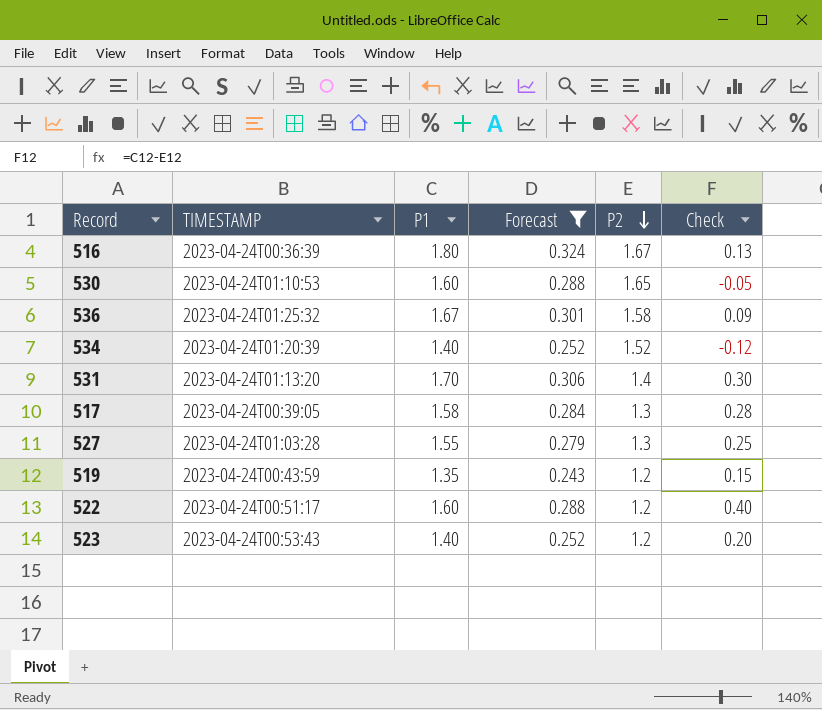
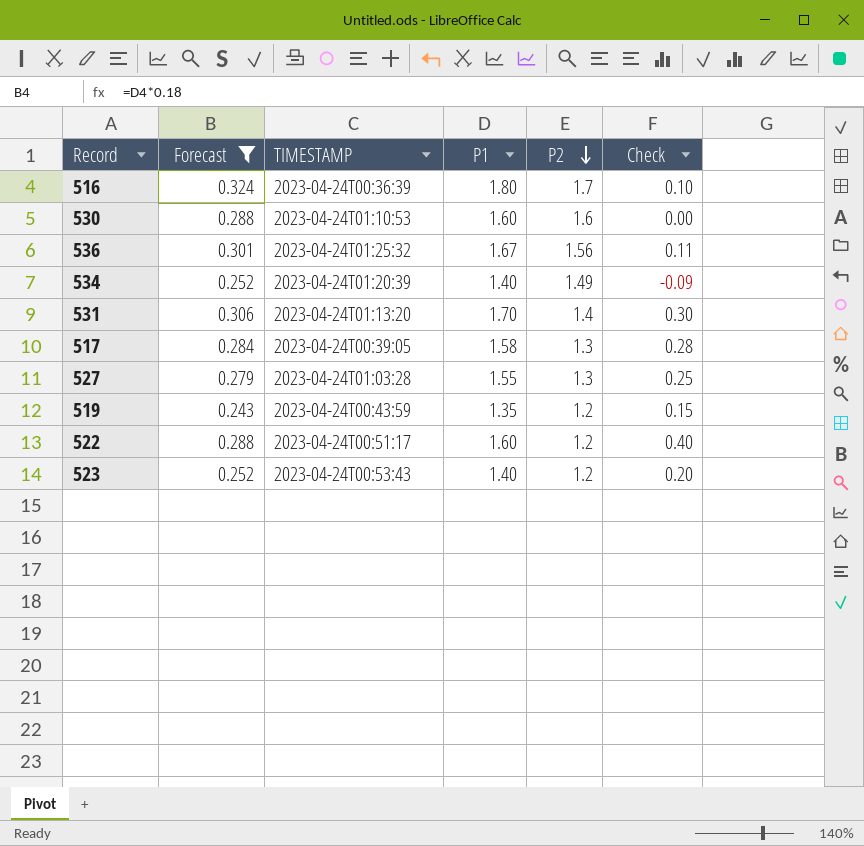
column Forecast | position: 4 -> 2
516 | P2: 1.67 -> 1.7
516 | Check: 0.13 -> 0.10
530 | P2: 1.65 -> 1.6
530 | Check: -0.05 -> 0.00
536 | P2: 1.58 -> 1.56
536 | Check: 0.09 -> 0.11
534 | P2: 1.52 -> 1.49
534 | Check: -0.12 -> -0.09

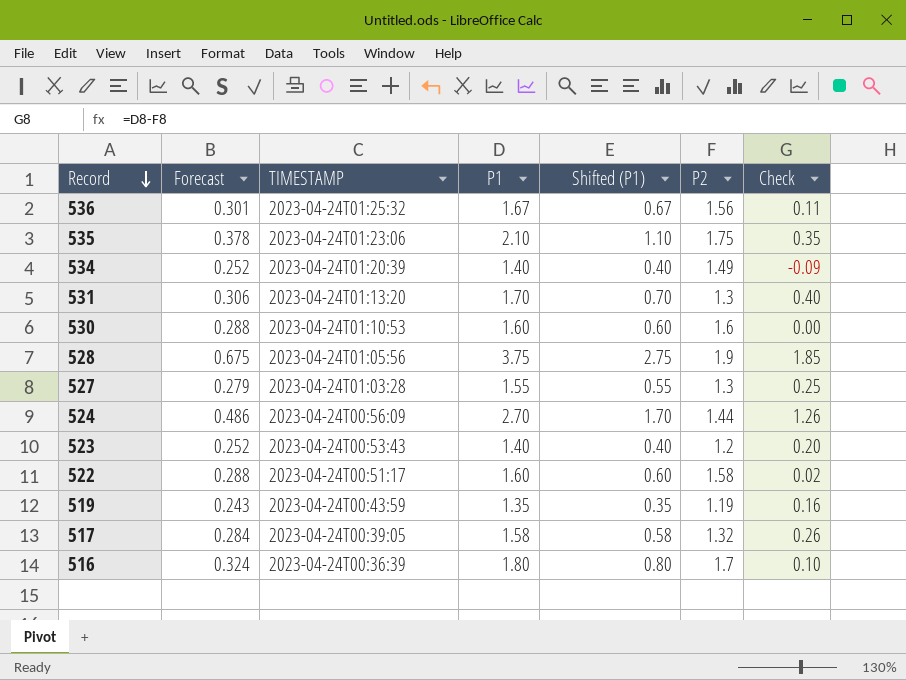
filter: Forecast <= 0.324 -> none
row order: P2 descending -> Record descending
column Shifted (P1) | formula: none -> [P1] - 1
531 | P2: 1.4 -> 1.3
531 | Check: 0.30 -> 0.40
522 | P2: 1.2 -> 1.58
522 | Check: 0.40 -> 0.02
519 | P2: 1.2 -> 1.19
519 | Check: 0.15 -> 0.16
517 | P2: 1.3 -> 1.32
517 | Check: 0.28 -> 0.26

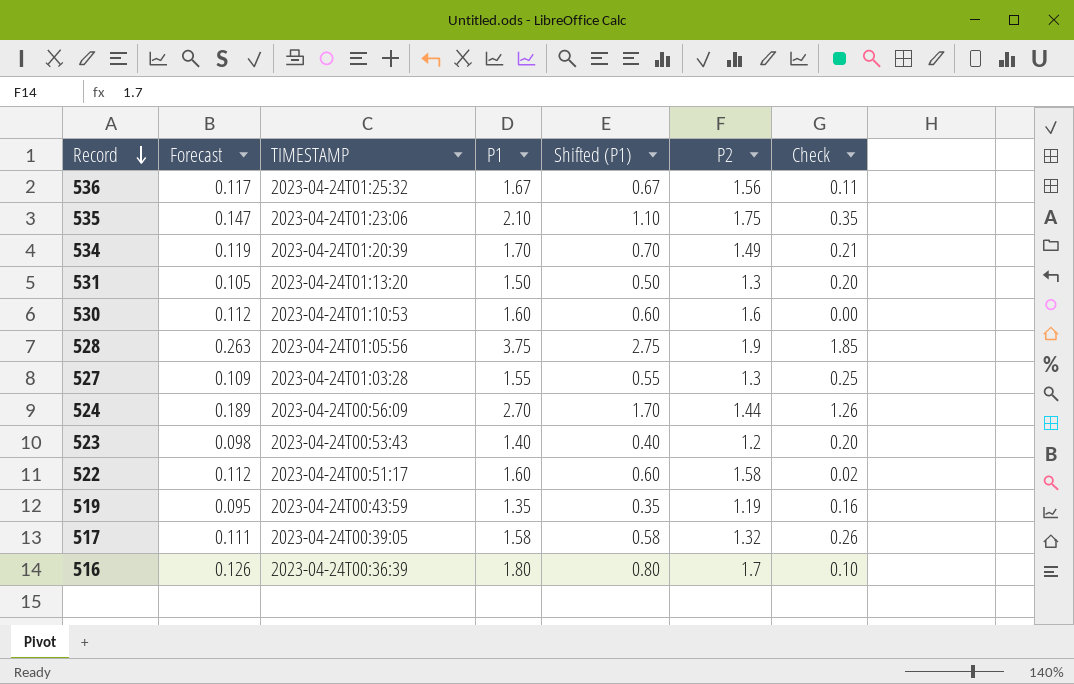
column Forecast | formula: [P1] * 0.18 -> [P1] * 0.07
534 | P1: 1.40 -> 1.70
534 | Shifted (P1): 0.40 -> 0.70
534 | Check: -0.09 -> 0.21
531 | P1: 1.70 -> 1.50
531 | Shifted (P1): 0.70 -> 0.50
531 | Check: 0.40 -> 0.20

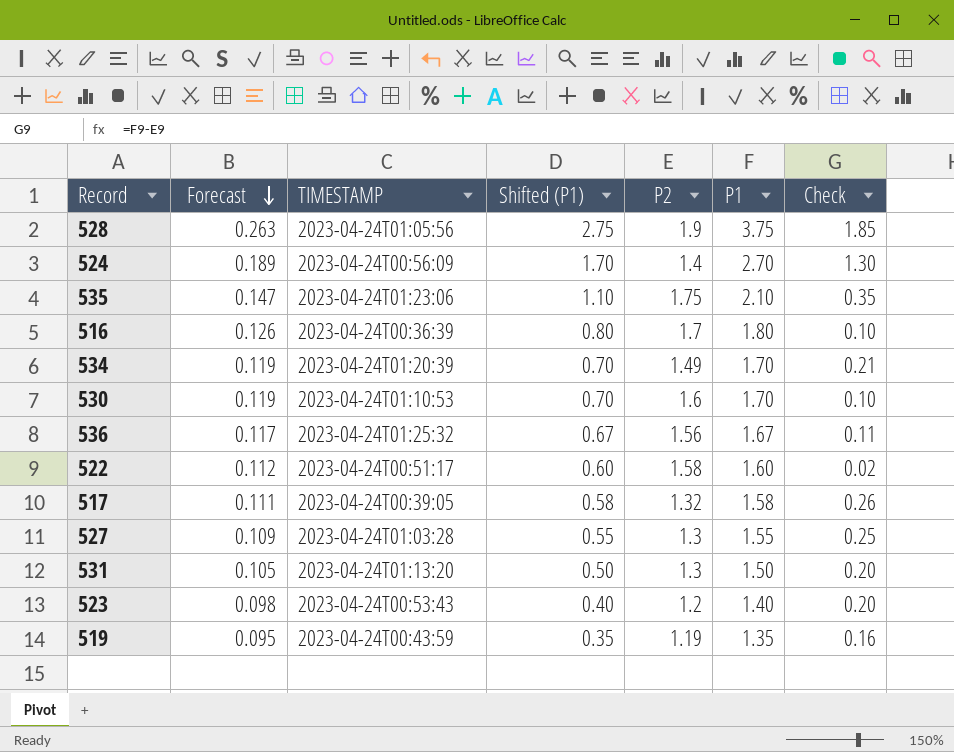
row order: Record descending -> Forecast descending
column P1 | position: 4 -> 6
524 | P2: 1.44 -> 1.4
524 | Check: 1.26 -> 1.30
530 | Forecast: 0.112 -> 0.119
530 | Shifted (P1): 0.60 -> 0.70
530 | P1: 1.60 -> 1.70
530 | Check: 0.00 -> 0.10

